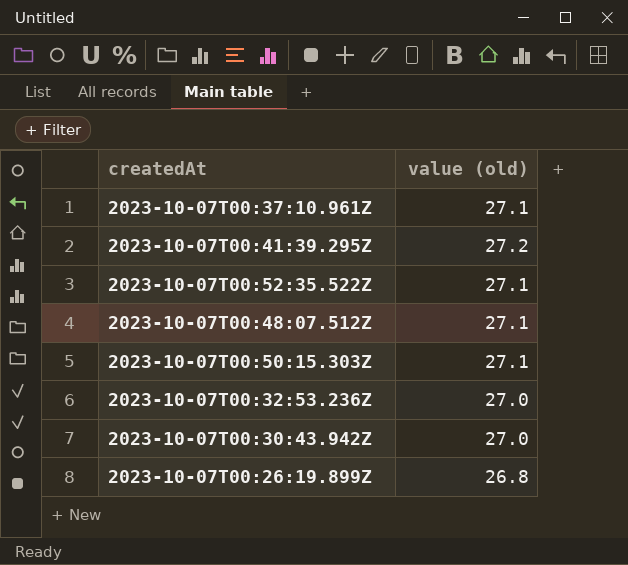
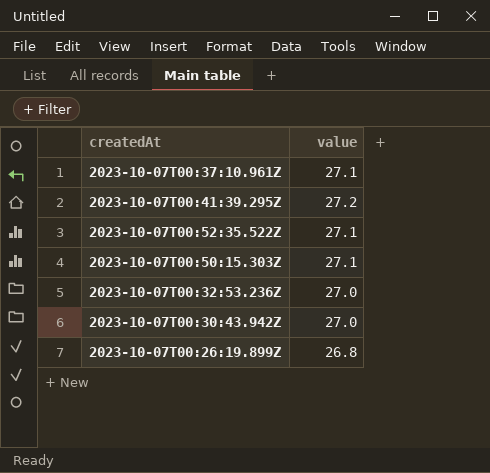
column name: value (old) -> value
row 2023-10-07T00:48:07.512Z: 27.1 -> none

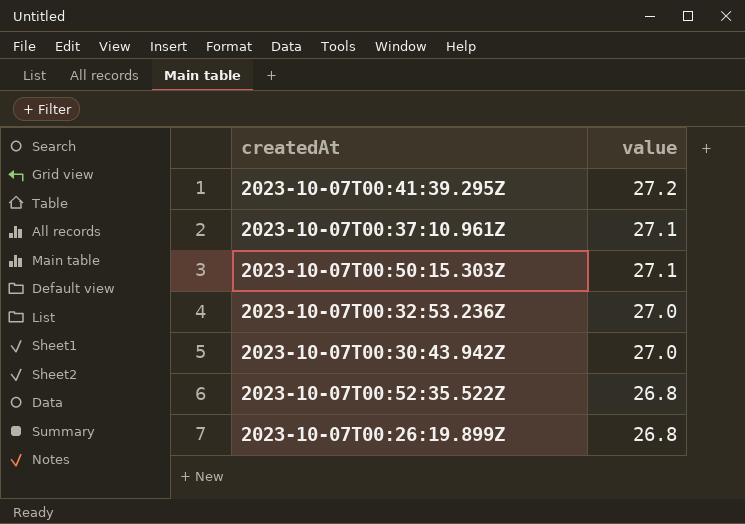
row order: none -> value descending
2023-10-07T00:52:35.522Z | value: 27.1 -> 26.8

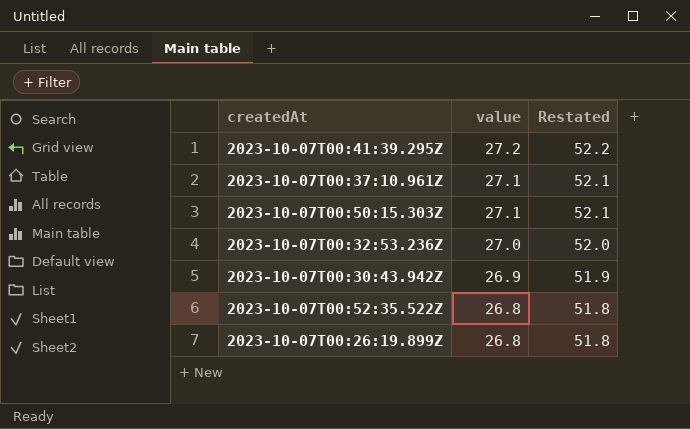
column Restated | formula: none -> [value] + 25
2023-10-07T00:30:43.942Z | value: 27.0 -> 26.9

